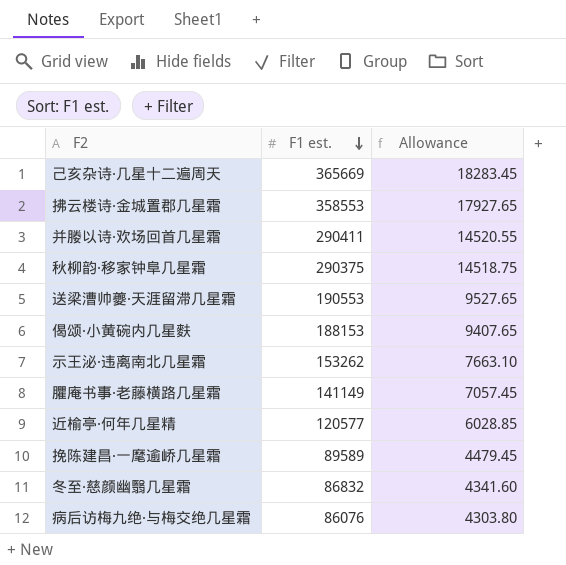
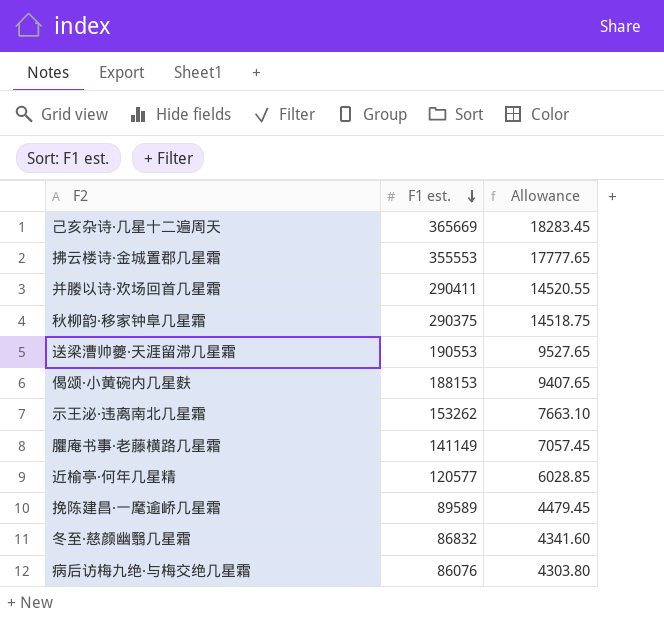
拂云楼诗·金城置郡几星霜 | F1 est.: 358553 -> 355553
拂云楼诗·金城置郡几星霜 | Allowance: 17927.65 -> 17777.65

